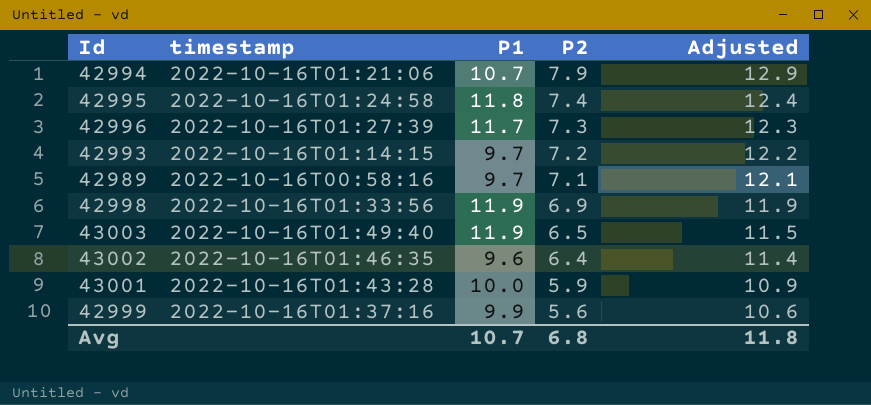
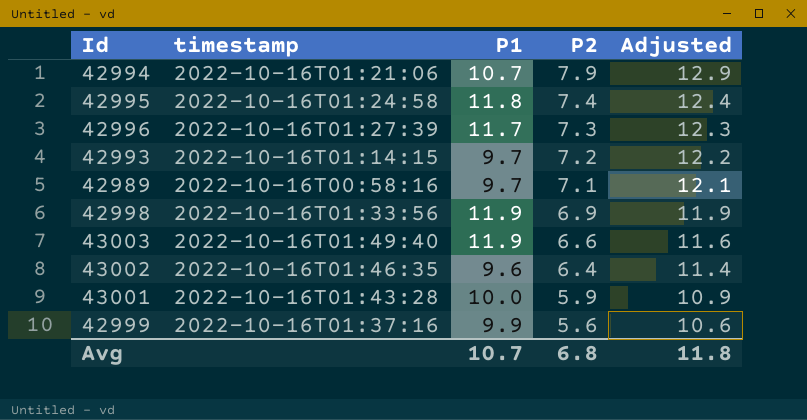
43003 | P2: 6.5 -> 6.6
43003 | Adjusted: 11.5 -> 11.6

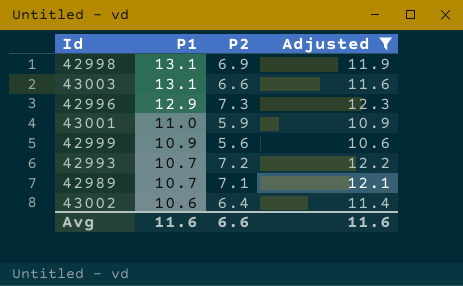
filter: none -> Adjusted <= 12.3
row order: P2 descending -> P1 descending
column timestamp | position: 2 -> none
42998 | P1: 11.9 -> 13.1
43003 | P1: 11.9 -> 13.1
42996 | P1: 11.7 -> 12.9
43001 | P1: 10.0 -> 11.0
42999 | P1: 9.9 -> 10.9
42993 | P1: 9.7 -> 10.7
42989 | P1: 9.7 -> 10.7
43002 | P1: 9.6 -> 10.6
Avg | P1: 10.7 -> 11.6
Avg | P2: 6.8 -> 6.6
Avg | Adjusted: 11.8 -> 11.6

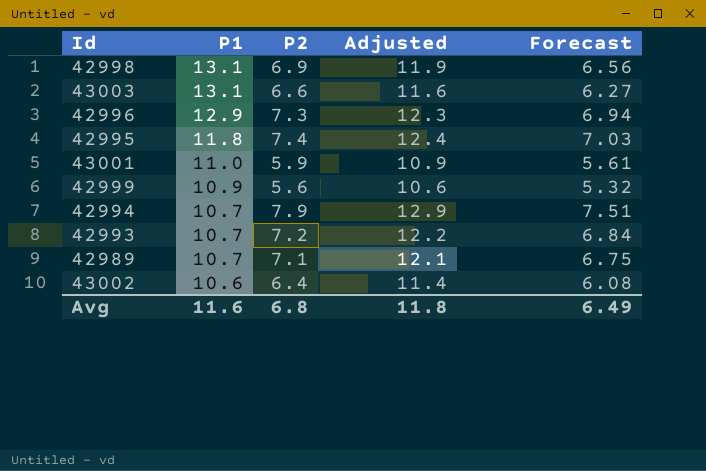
filter: Adjusted <= 12.3 -> none
column Forecast | formula: none -> [P2] * 0.95
Avg | P2: 6.6 -> 6.8
Avg | Adjusted: 11.6 -> 11.8

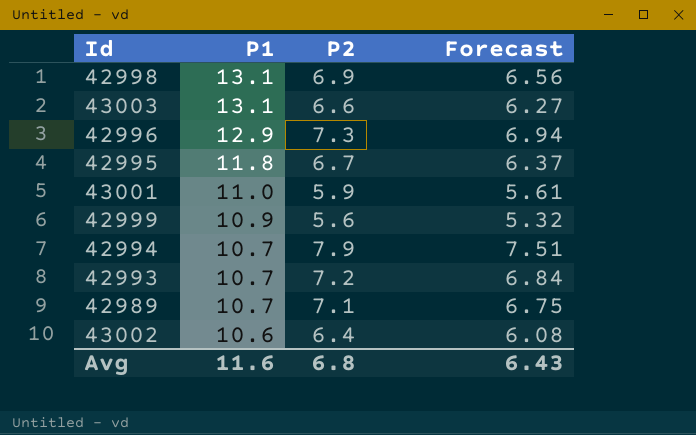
column Adjusted | formula: [P2] + 5 -> none
42995 | P2: 7.4 -> 6.7
42995 | Forecast: 7.03 -> 6.37
Avg | Forecast: 6.49 -> 6.43

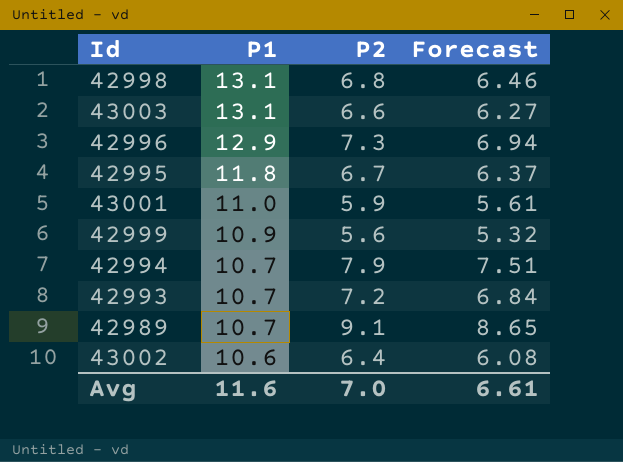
42998 | P2: 6.9 -> 6.8
42998 | Forecast: 6.56 -> 6.46
42989 | P2: 7.1 -> 9.1
42989 | Forecast: 6.75 -> 8.65
Avg | P2: 6.8 -> 7.0
Avg | Forecast: 6.43 -> 6.61

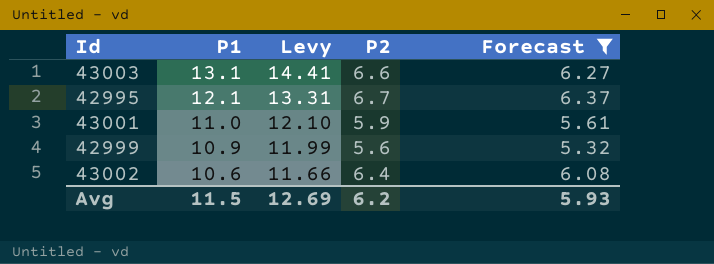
filter: none -> Forecast <= 6.37
column Levy | formula: none -> [P1] * 1.1
42995 | P1: 11.8 -> 12.1
Avg | P1: 11.6 -> 11.5
Avg | P2: 7.0 -> 6.2
Avg | Forecast: 6.61 -> 5.93

